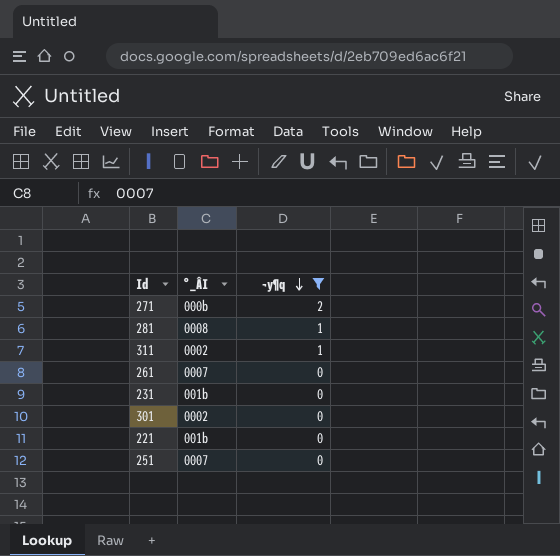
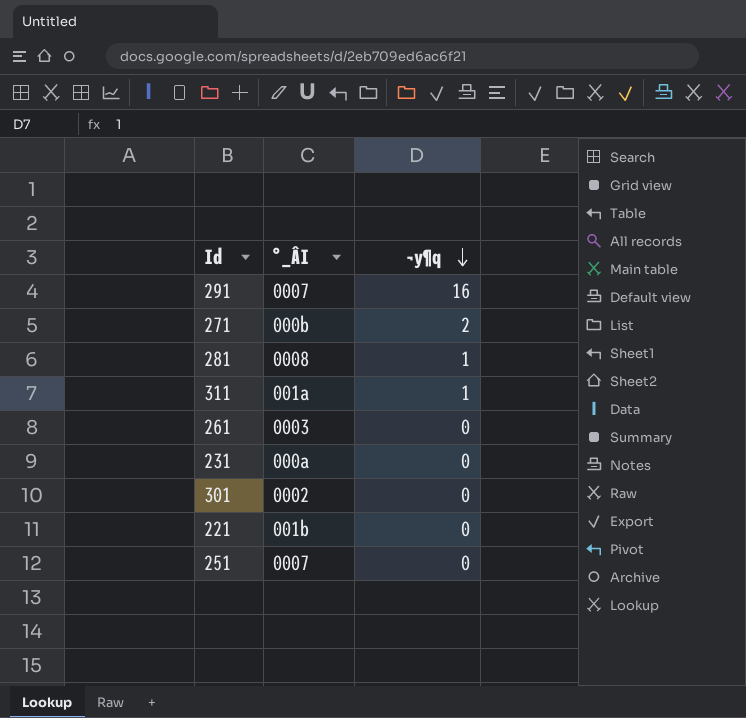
filter: ¬y¶q != 16 -> none
311 | °_ÂI: 0002 -> 001a
261 | °_ÂI: 0007 -> 0003
231 | °_ÂI: 001b -> 000a

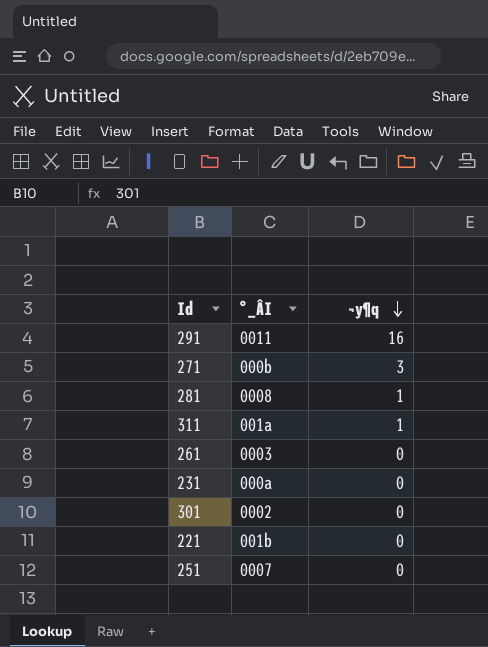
291 | °_ÂI: 0007 -> 0011
271 | ¬y¶q: 2 -> 3

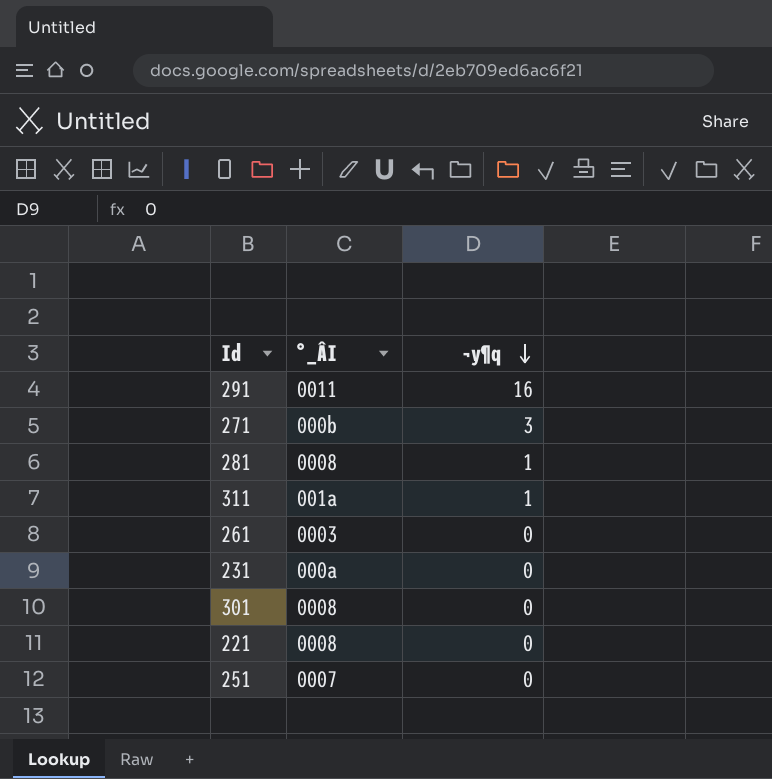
301 | °_ÂI: 0002 -> 0008
221 | °_ÂI: 001b -> 0008

